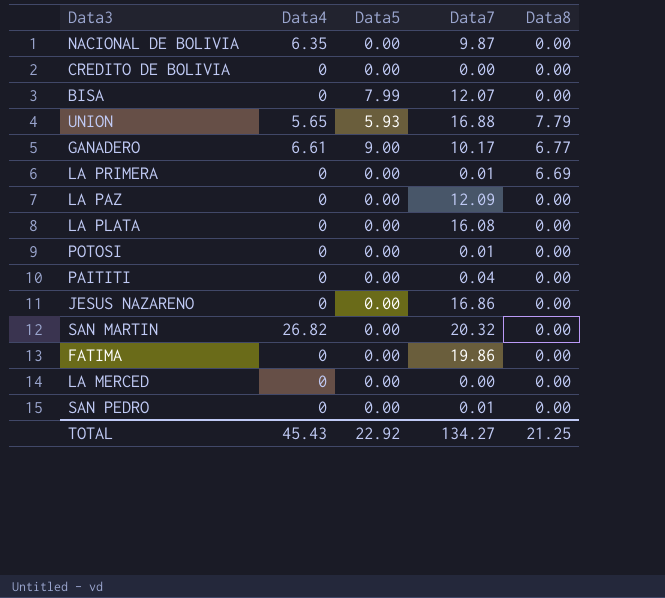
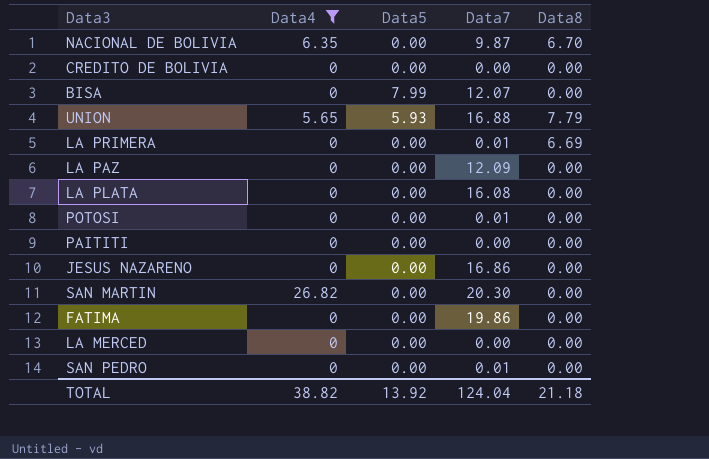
filter: none -> Data4 != 6.61
NACIONAL DE BOLIVIA | Data8: 0.00 -> 6.70
PAITITI | Data7: 0.04 -> 0.00
SAN MARTIN | Data7: 20.32 -> 20.30
TOTAL | Data4: 45.43 -> 38.82
TOTAL | Data5: 22.92 -> 13.92
TOTAL | Data7: 134.27 -> 124.04
TOTAL | Data8: 21.25 -> 21.18

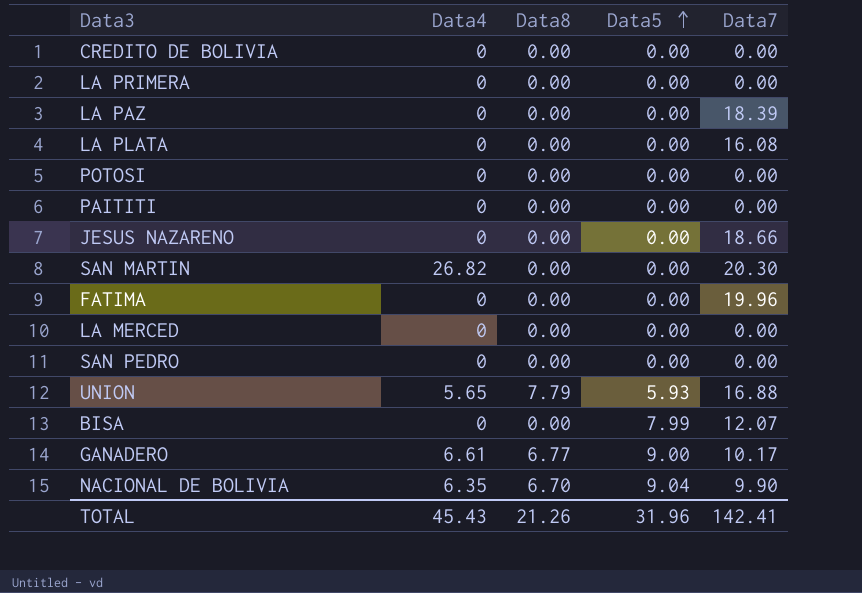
filter: Data4 != 6.61 -> none
row order: none -> Data5 ascending
column Data8 | position: 5 -> 3
LA PRIMERA | Data8: 6.69 -> 0.00
LA PRIMERA | Data7: 0.01 -> 0.00
LA PAZ | Data7: 12.09 -> 18.39
POTOSI | Data7: 0.01 -> 0.00
JESUS NAZARENO | Data7: 16.86 -> 18.66
FATIMA | Data7: 19.86 -> 19.96
SAN PEDRO | Data7: 0.01 -> 0.00
NACIONAL DE BOLIVIA | Data5: 0.00 -> 9.04
NACIONAL DE BOLIVIA | Data7: 9.87 -> 9.90
TOTAL | Data4: 38.82 -> 45.43
TOTAL | Data8: 21.18 -> 21.26
TOTAL | Data5: 13.92 -> 31.96
TOTAL | Data7: 124.04 -> 142.41

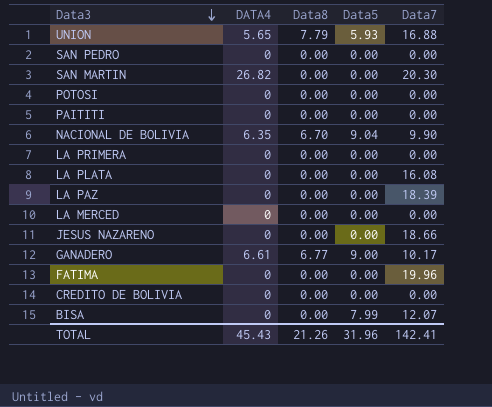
row order: Data5 ascending -> Data3 descending
column name: Data4 -> DATA4

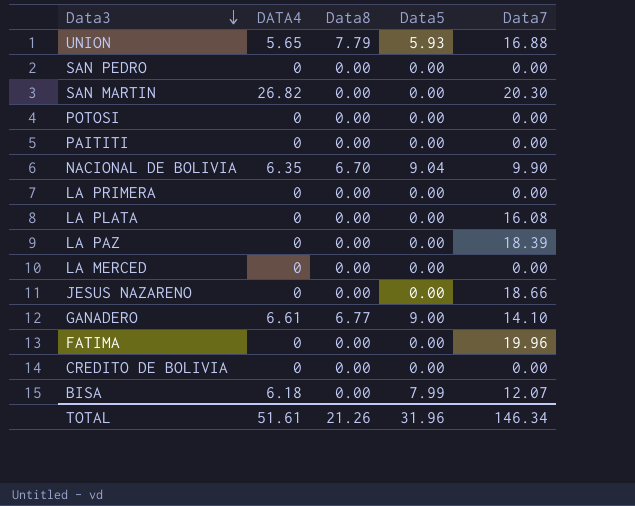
GANADERO | Data7: 10.17 -> 14.10
BISA | DATA4: 0 -> 6.18
TOTAL | DATA4: 45.43 -> 51.61
TOTAL | Data7: 142.41 -> 146.34

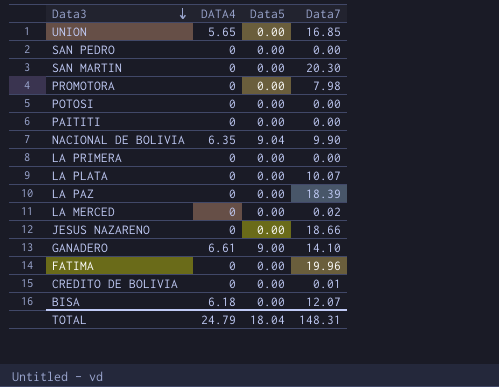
column Data8 | position: 3 -> none
UNION | Data5: 5.93 -> 0.00
UNION | Data7: 16.88 -> 16.85
SAN MARTIN | DATA4: 26.82 -> 0
row PROMOTORA: none -> 0 | 0.00 | 7.98
LA PLATA | Data7: 16.08 -> 10.07
LA MERCED | Data7: 0.00 -> 0.02
CREDITO DE BOLIVIA | Data7: 0.00 -> 0.01
BISA | Data5: 7.99 -> 0.00
TOTAL | DATA4: 51.61 -> 24.79
TOTAL | Data5: 31.96 -> 18.04
TOTAL | Data7: 146.34 -> 148.31

